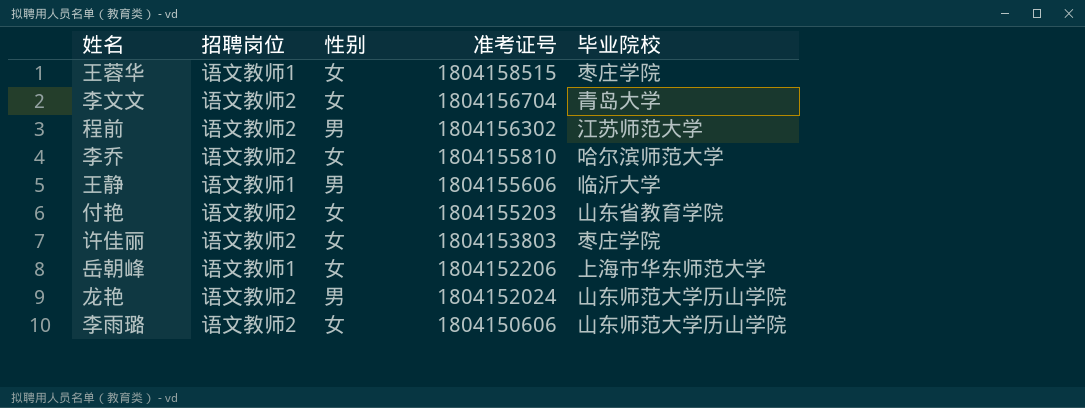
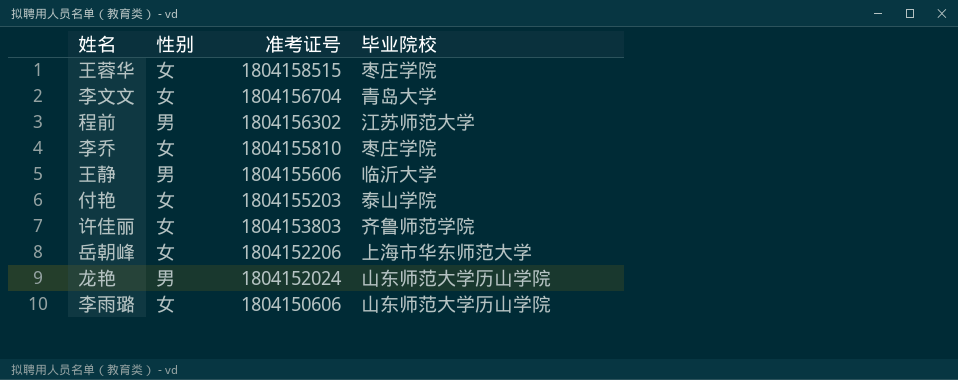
column 招聘岗位 | position: 2 -> none
李乔 | 毕业院校: 哈尔滨师范大学 -> 枣庄学院
付艳 | 毕业院校: 山东省教育学院 -> 泰山学院
许佳丽 | 毕业院校: 枣庄学院 -> 齐鲁师范学院

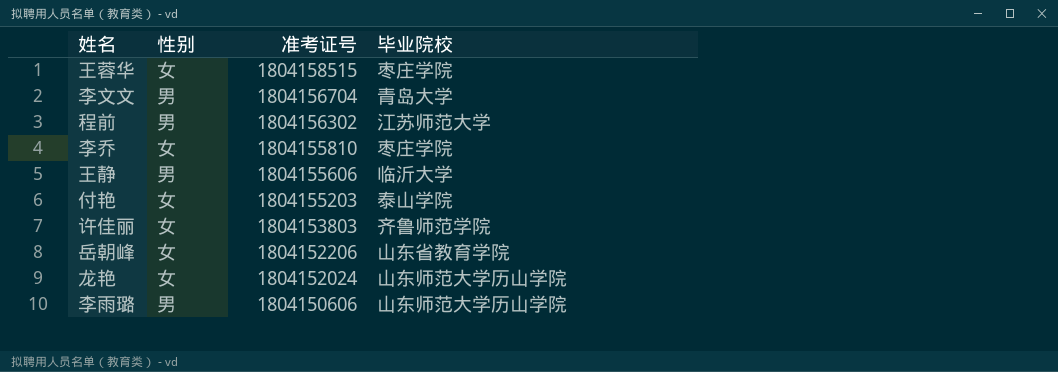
李文文 | 性别: 女 -> 男
岳朝峰 | 毕业院校: 上海市华东师范大学 -> 山东省教育学院
龙艳 | 性别: 男 -> 女
李雨璐 | 性别: 女 -> 男

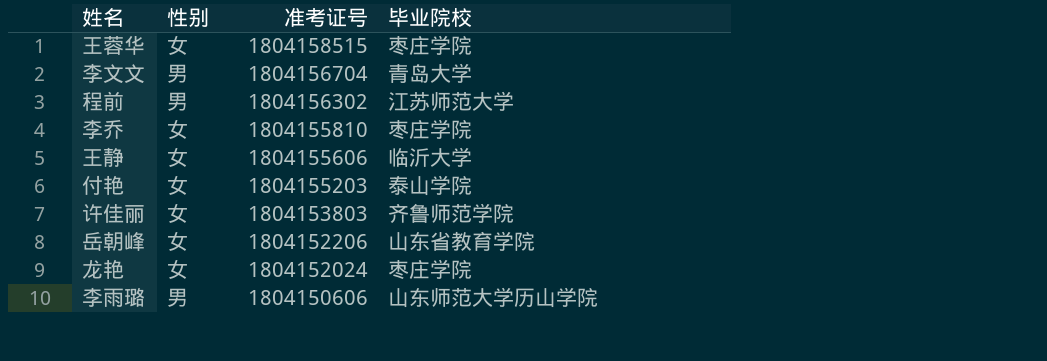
王静 | 性别: 男 -> 女
龙艳 | 毕业院校: 山东师范大学历山学院 -> 枣庄学院

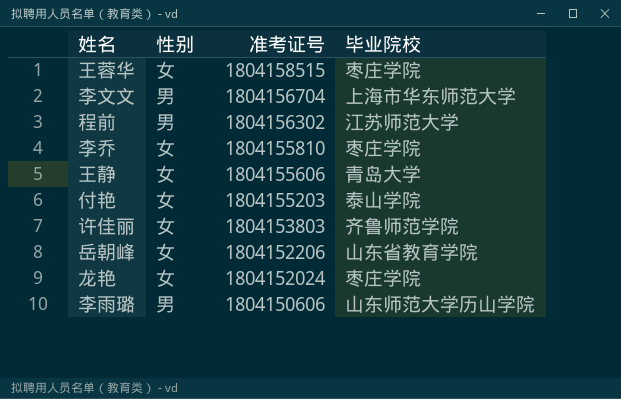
李文文 | 毕业院校: 青岛大学 -> 上海市华东师范大学
王静 | 毕业院校: 临沂大学 -> 青岛大学

